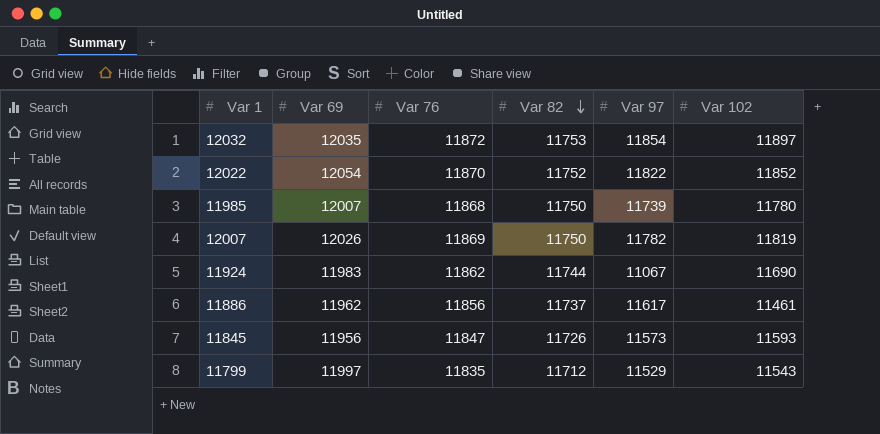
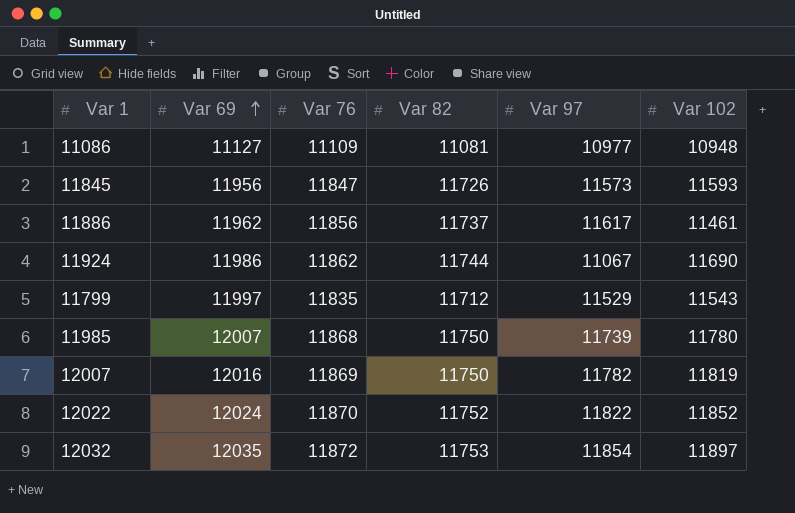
row order: Var 82 descending -> Var 69 ascending
row 11086: none -> 11127 | 11109 | 11081 | 10977 | 10948
11924 | Var 69: 11983 -> 11986
12007 | Var 69: 12026 -> 12016
12022 | Var 69: 12054 -> 12024

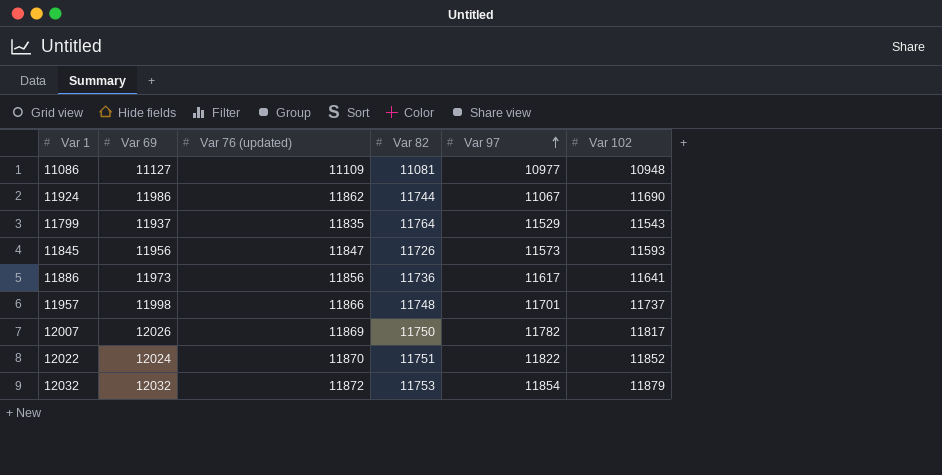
row order: Var 69 ascending -> Var 97 ascending
column name: Var 76 -> Var 76 (updated)
row 11985: 12007 | 11868 | 11750 | 11739 | 11780 -> none
11799 | Var 69: 11997 -> 11937
11799 | Var 82: 11712 -> 11764
11886 | Var 69: 11962 -> 11973
11886 | Var 82: 11737 -> 11736
11886 | Var 102: 11461 -> 11641
row 11957: none -> 11998 | 11866 | 11748 | 11701 | 11737
12007 | Var 69: 12016 -> 12026
12007 | Var 102: 11819 -> 11817
12022 | Var 82: 11752 -> 11751
12032 | Var 69: 12035 -> 12032
12032 | Var 102: 11897 -> 11879

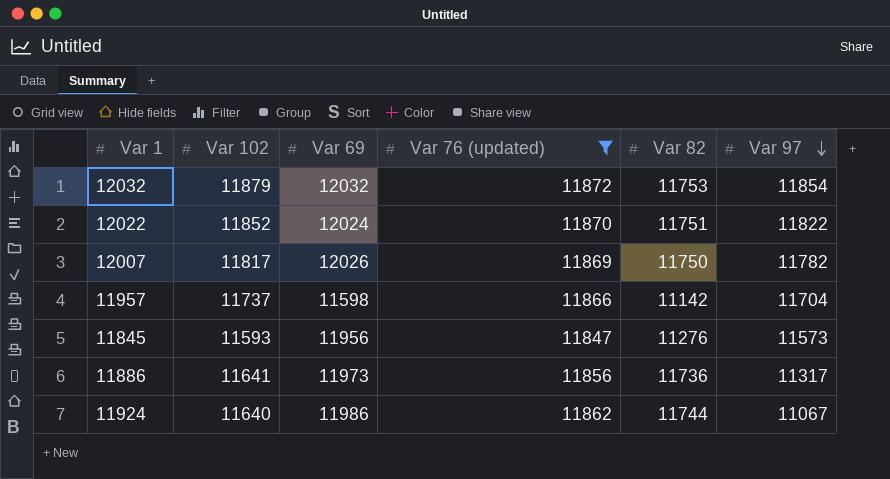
filter: none -> Var 76 (updated) >= 11847
row order: Var 97 ascending -> Var 97 descending
column Var 102 | position: 6 -> 2
11957 | Var 69: 11998 -> 11598
11957 | Var 82: 11748 -> 11142
11957 | Var 97: 11701 -> 11704
11845 | Var 82: 11726 -> 11276
11886 | Var 97: 11617 -> 11317
11924 | Var 102: 11690 -> 11640

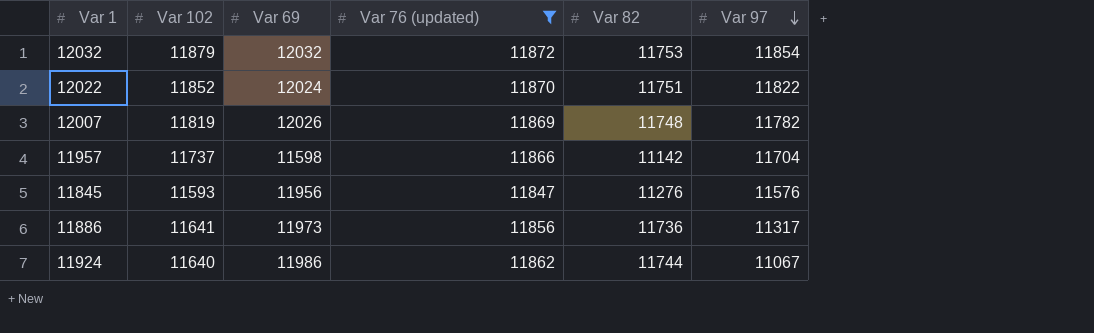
12007 | Var 102: 11817 -> 11819
12007 | Var 82: 11750 -> 11748
11845 | Var 97: 11573 -> 11576

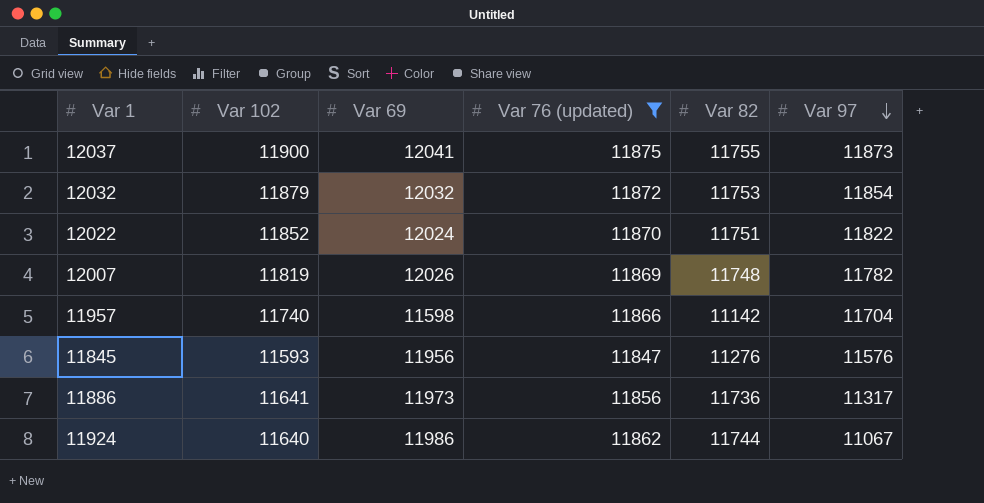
row 12037: none -> 11900 | 12041 | 11875 | 11755 | 11873
11957 | Var 102: 11737 -> 11740

